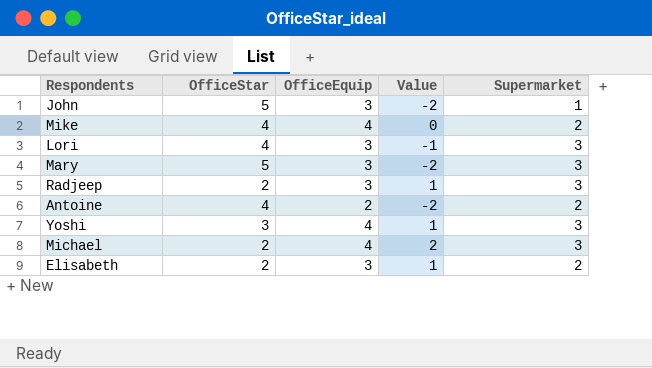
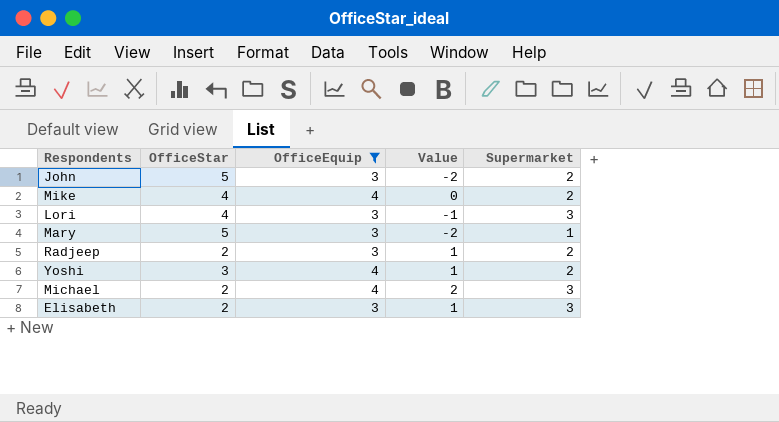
filter: none -> OfficeEquip != 2
John | Supermarket: 1 -> 2
Mary | Supermarket: 3 -> 1
Radjeep | Supermarket: 3 -> 2
Yoshi | Supermarket: 3 -> 2
Elisabeth | Supermarket: 2 -> 3

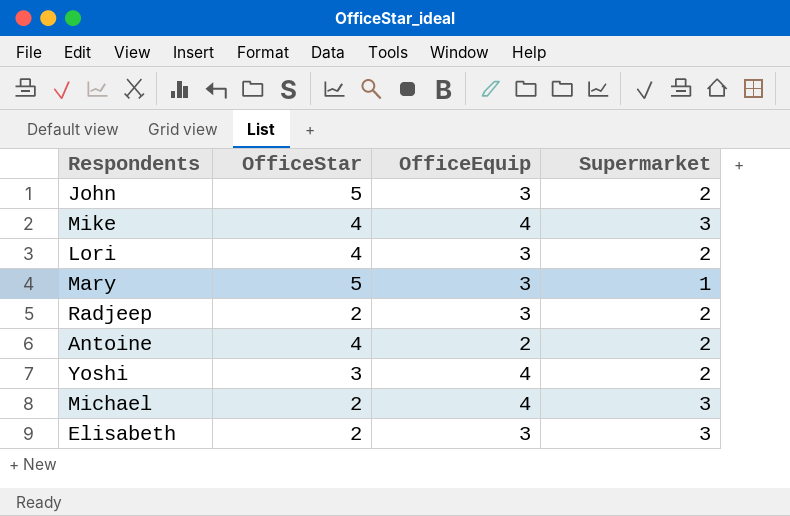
filter: OfficeEquip != 2 -> none
column Value | formula: [OfficeEquip] - [OfficeStar] -> none
Mike | Supermarket: 2 -> 3
Lori | Supermarket: 3 -> 2

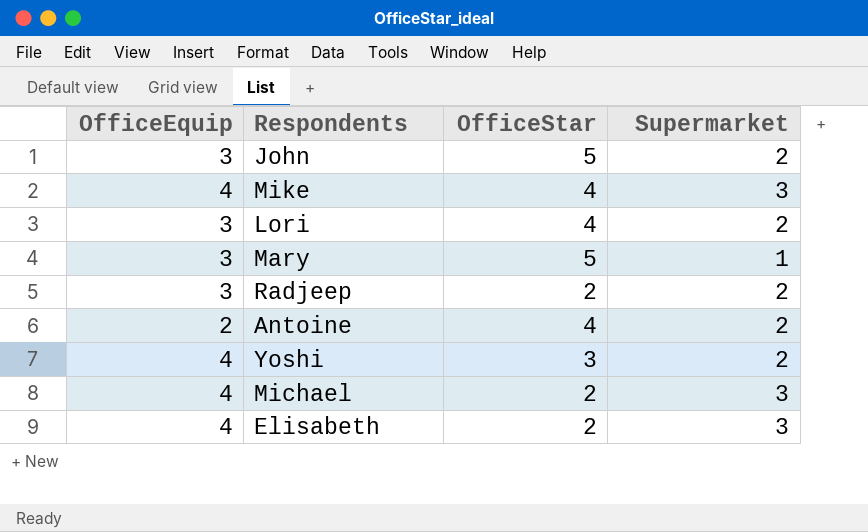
column OfficeEquip | position: 3 -> 1
Elisabeth | OfficeEquip: 3 -> 4

